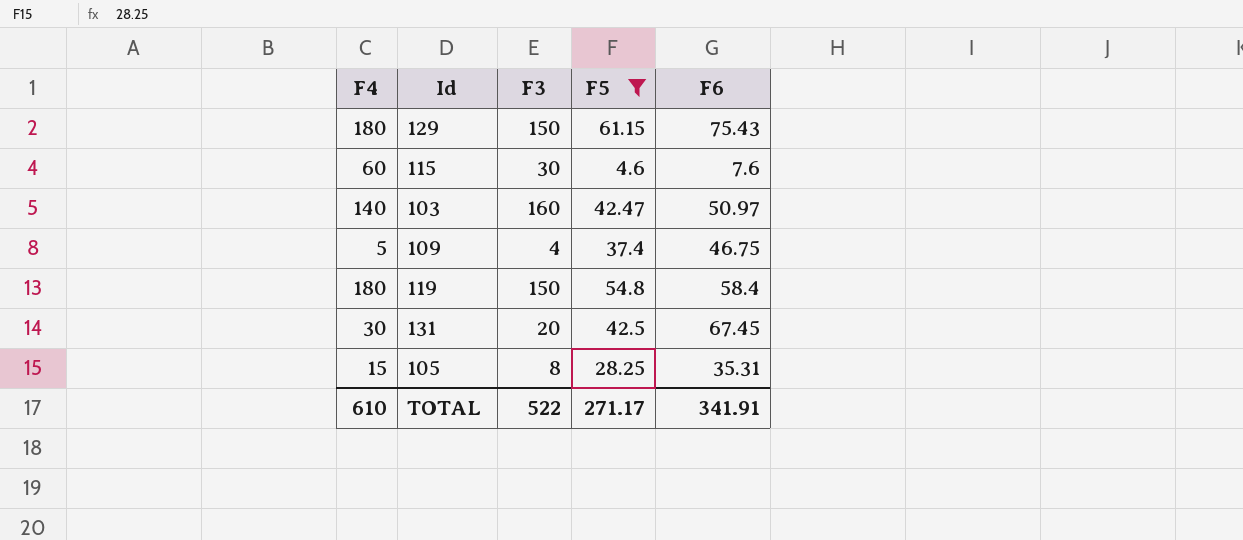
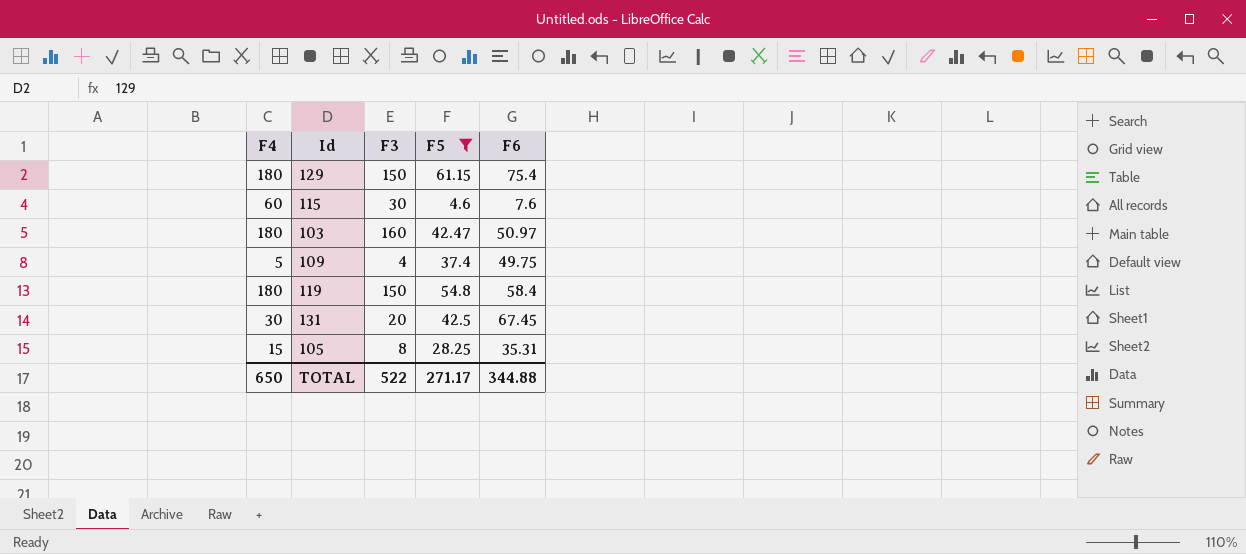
129 | F6: 75.43 -> 75.4
103 | F4: 140 -> 180
109 | F6: 46.75 -> 49.75
TOTAL | F4: 610 -> 650
TOTAL | F6: 341.91 -> 344.88

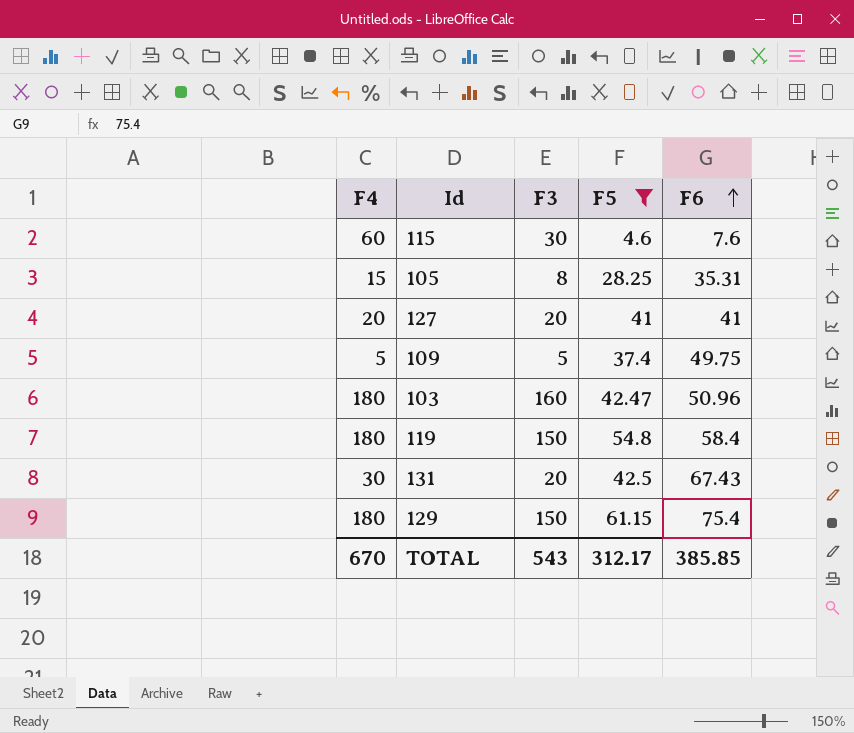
row order: none -> F6 ascending
row 127: none -> 20 | 20 | 41 | 41
109 | F3: 4 -> 5
103 | F6: 50.97 -> 50.96
131 | F6: 67.45 -> 67.43
TOTAL | F4: 650 -> 670
TOTAL | F3: 522 -> 543
TOTAL | F5: 271.17 -> 312.17
TOTAL | F6: 344.88 -> 385.85

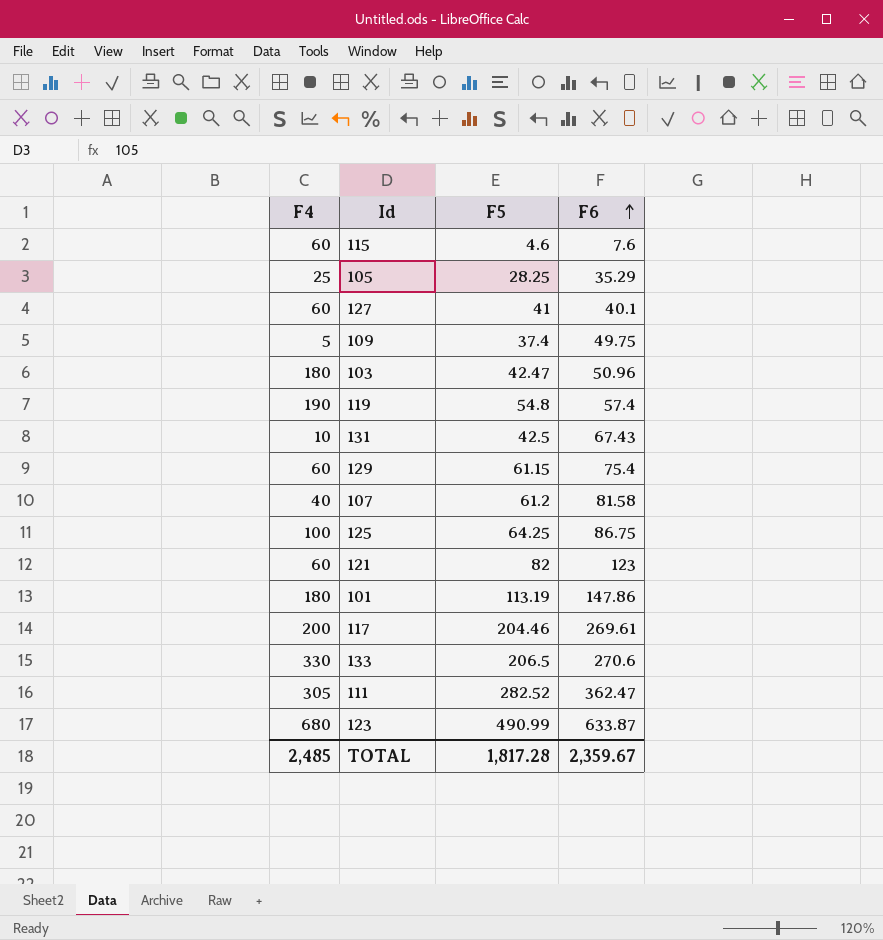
filter: F5 <= 61.15 -> none
column F3 | position: 3 -> none
105 | F4: 15 -> 25
105 | F6: 35.31 -> 35.29
127 | F4: 20 -> 60
127 | F6: 41 -> 40.1
119 | F4: 180 -> 190
119 | F6: 58.4 -> 57.4
131 | F4: 30 -> 10
129 | F4: 180 -> 60
TOTAL | F4: 670 -> 2,485
TOTAL | F5: 312.17 -> 1,817.28
TOTAL | F6: 385.85 -> 2,359.67

